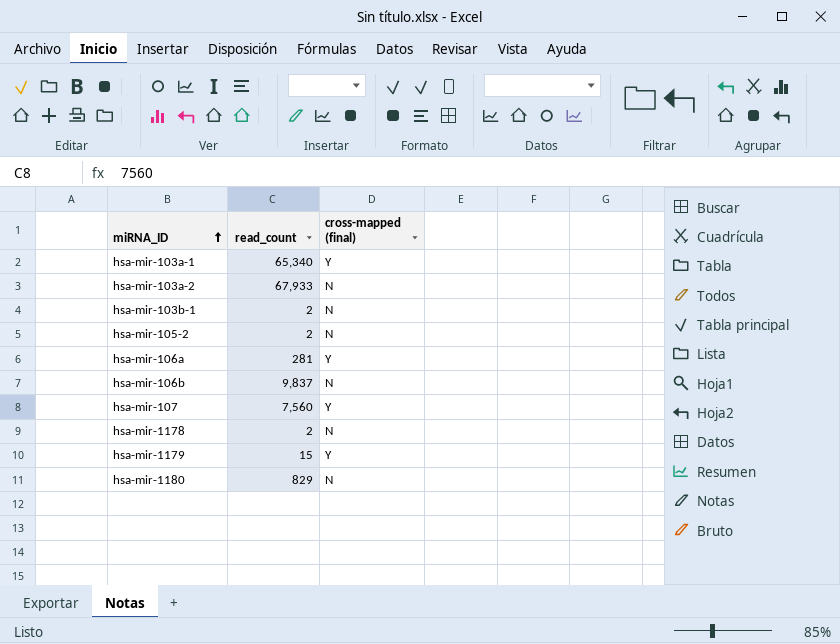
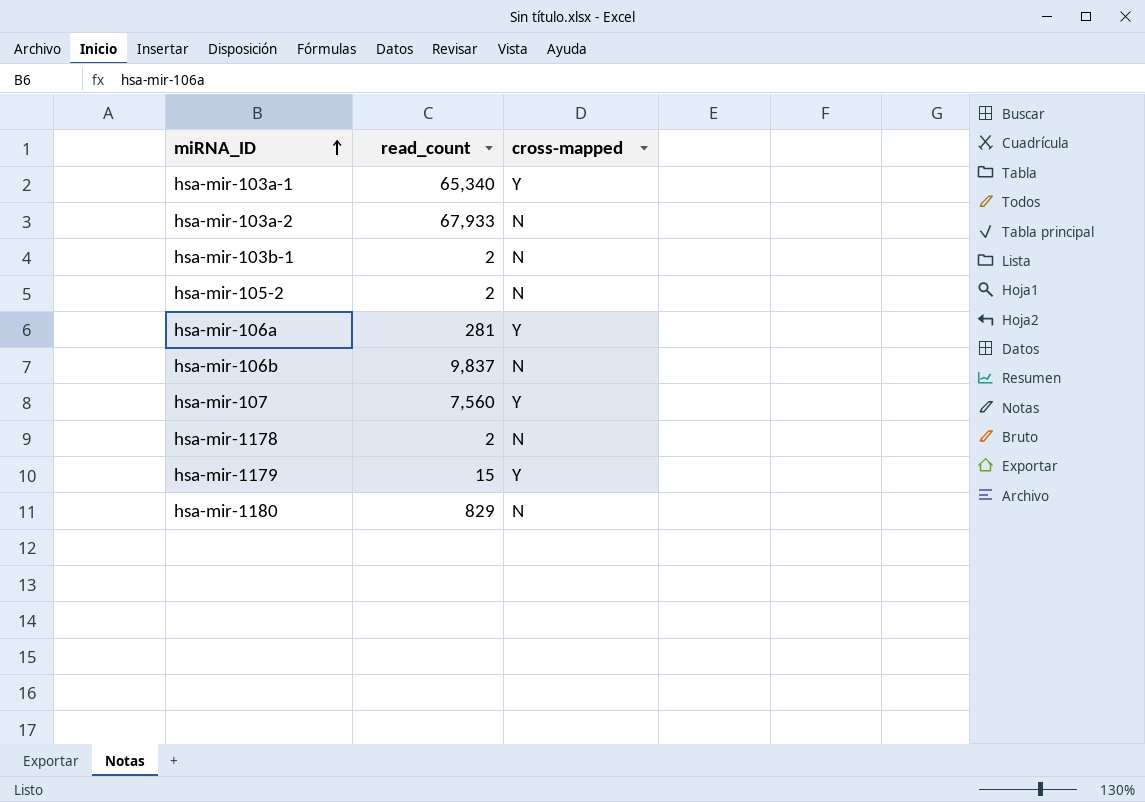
column name: cross-mapped (final) -> cross-mapped

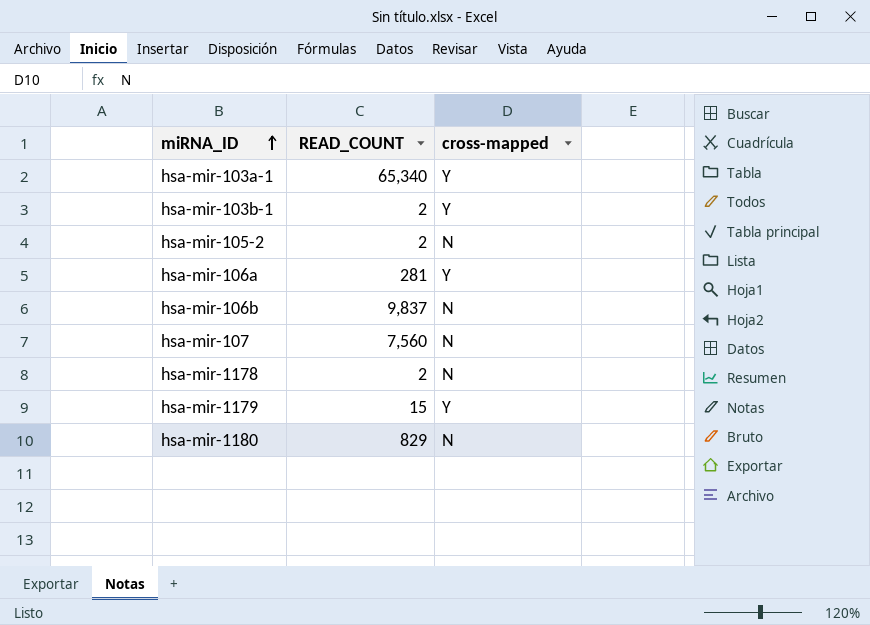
column name: read_count -> READ_COUNT
row hsa-mir-103a-2: 67,933 | N -> none
hsa-mir-103b-1 | cross-mapped: N -> Y
hsa-mir-107 | cross-mapped: Y -> N

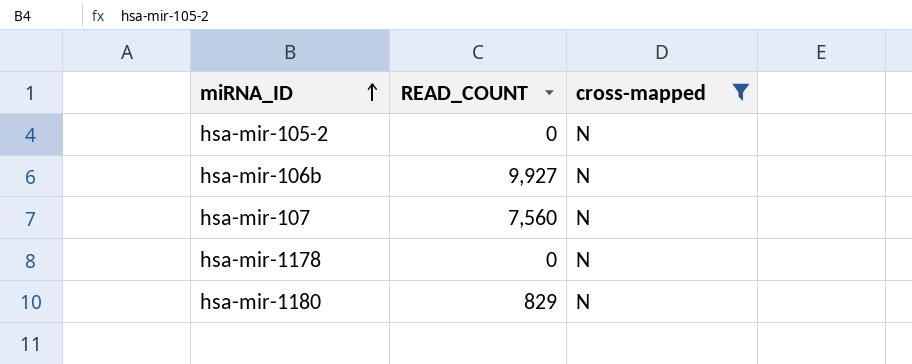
filter: none -> cross-mapped = N
hsa-mir-105-2 | READ_COUNT: 2 -> 0
hsa-mir-106b | READ_COUNT: 9,837 -> 9,927
hsa-mir-1178 | READ_COUNT: 2 -> 0

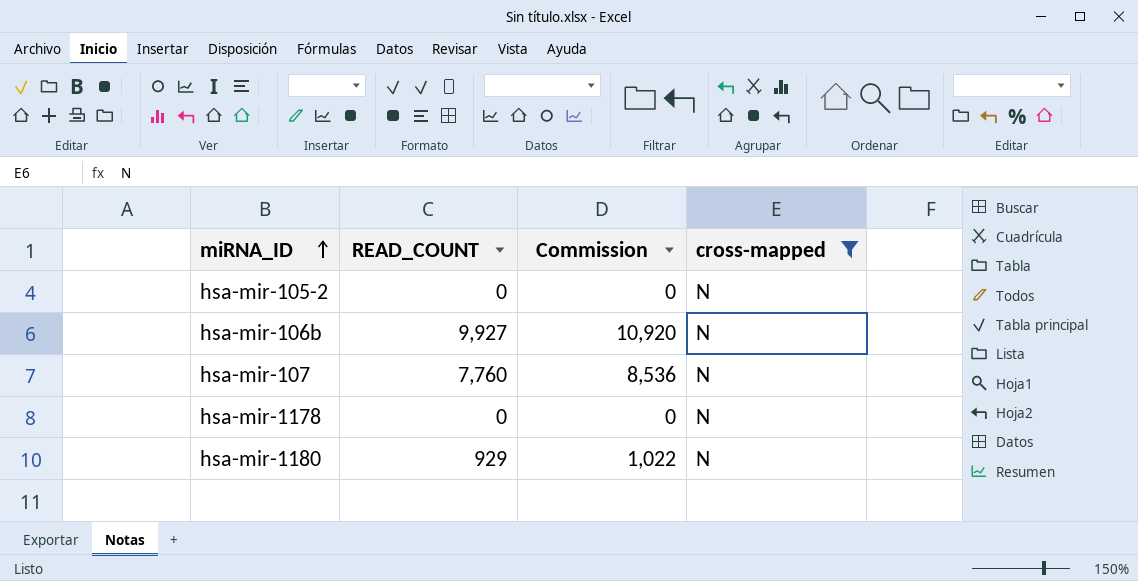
column Commission | formula: none -> [READ_COUNT] * 1.1
hsa-mir-107 | READ_COUNT: 7,560 -> 7,760
hsa-mir-1180 | READ_COUNT: 829 -> 929

